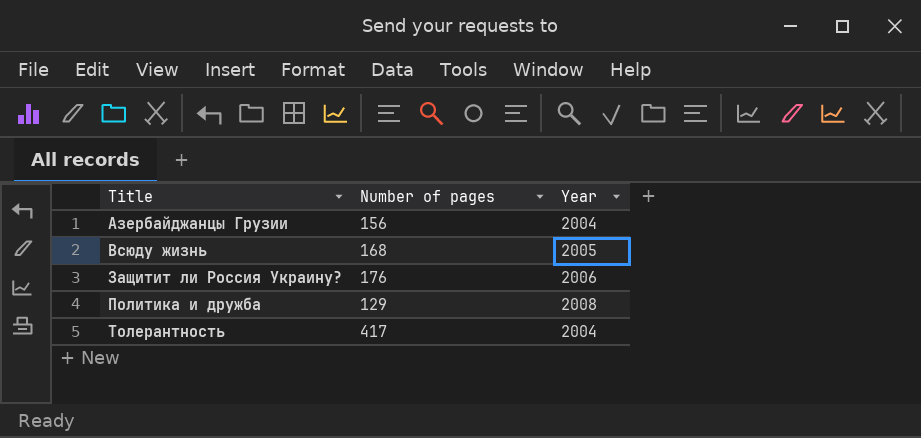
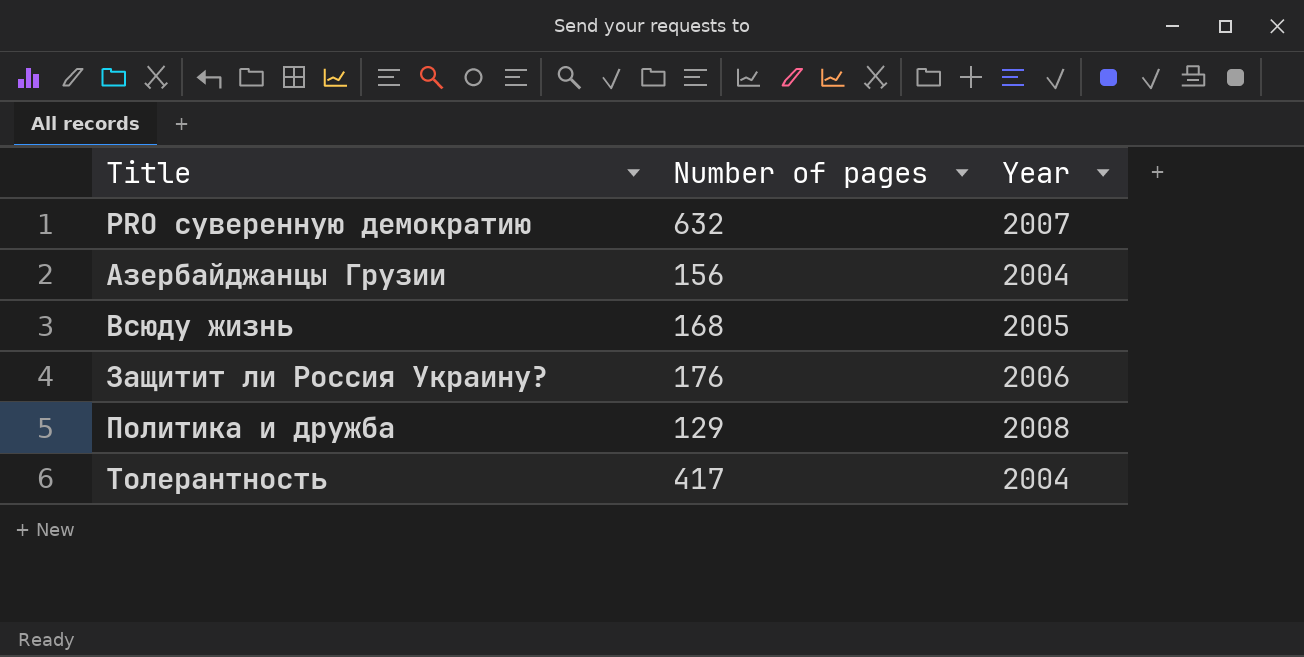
row PRO суверенную демократию: none -> 632 | 2007

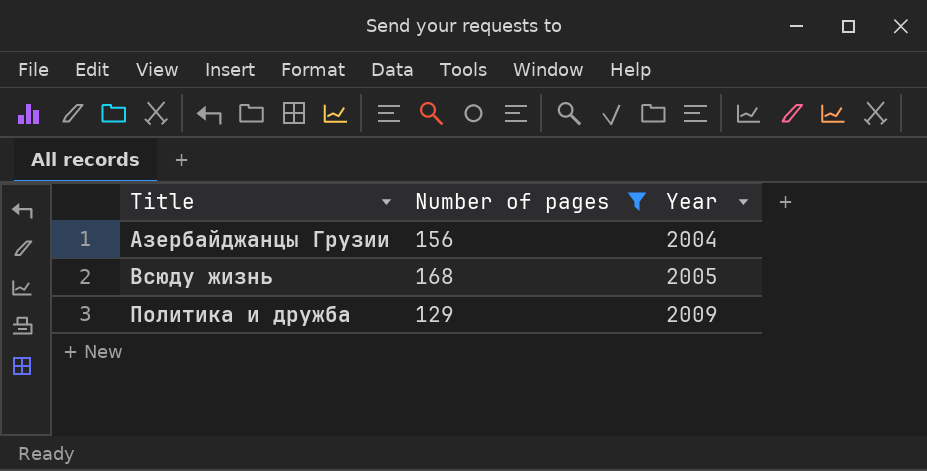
filter: none -> Number of pages <= 168
Политика и дружба | Year: 2008 -> 2009

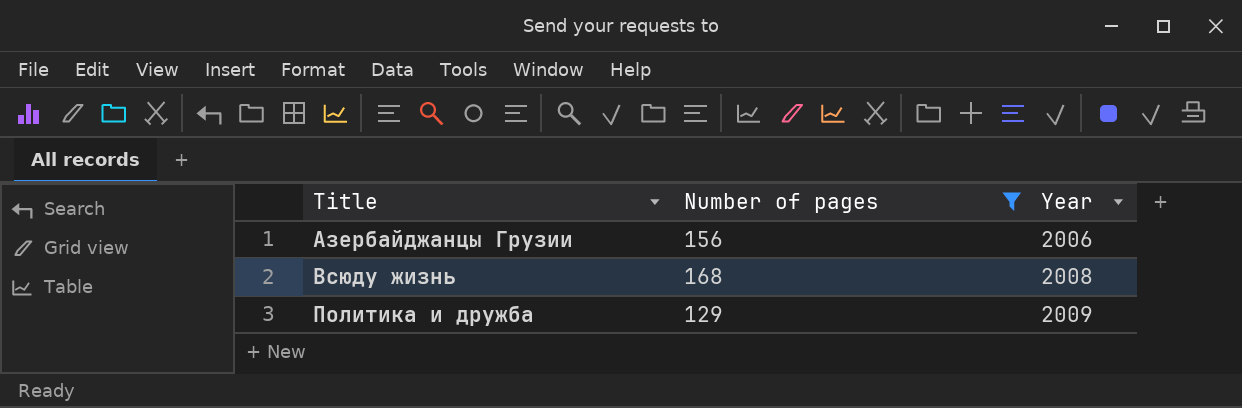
Азербайджанцы Грузии | Year: 2004 -> 2006
Всюду жизнь | Year: 2005 -> 2008

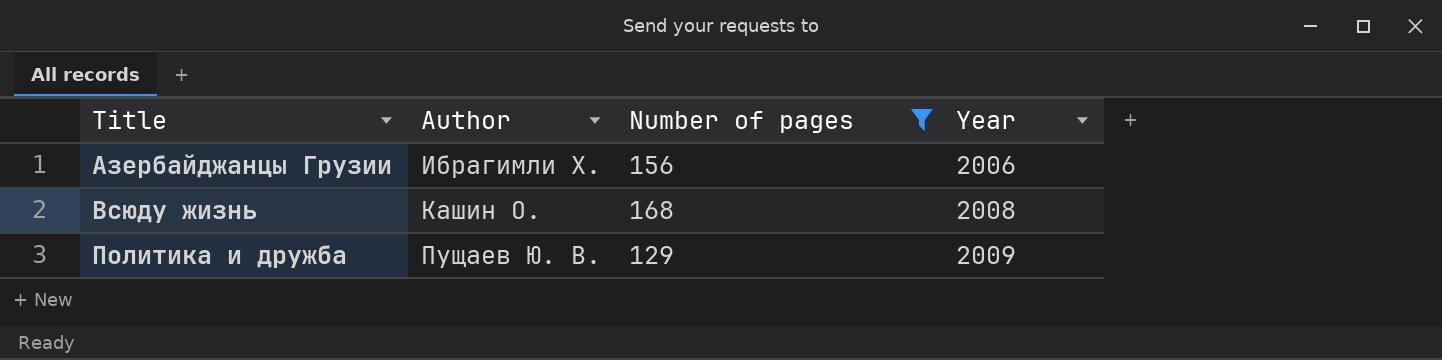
column Author | position: none -> 2

